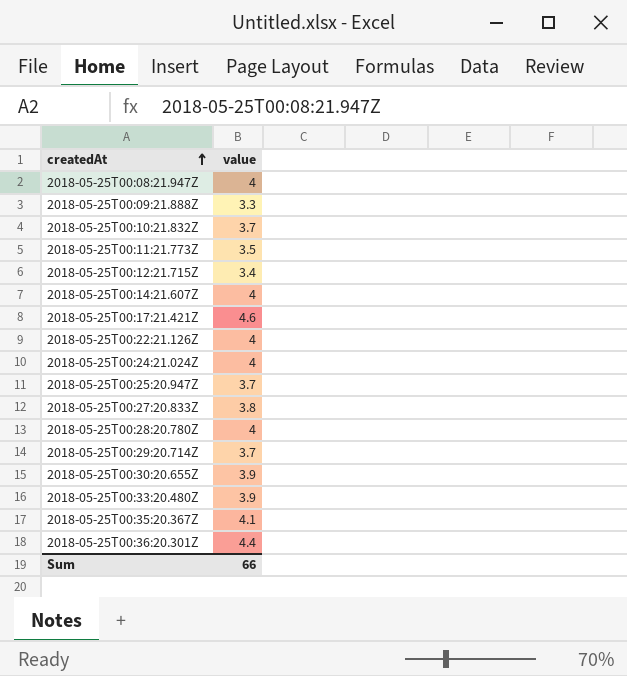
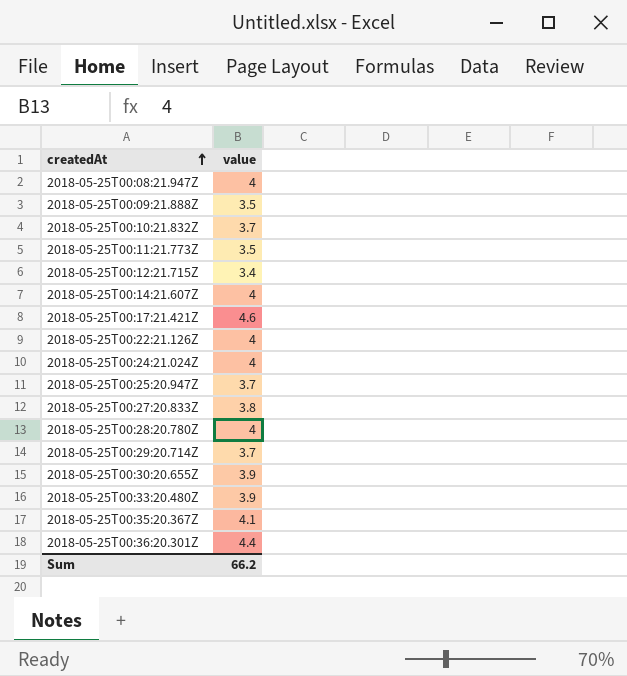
2018-05-25T00:09:21.888Z | value: 3.3 -> 3.5
Sum | value: 66 -> 66.2

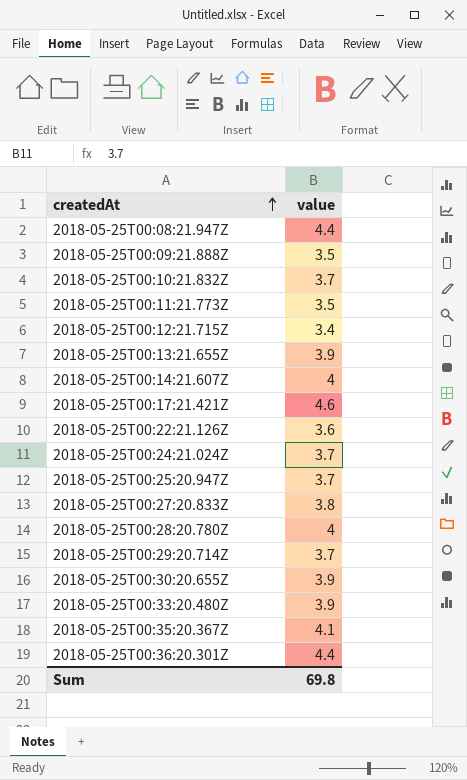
2018-05-25T00:08:21.947Z | value: 4 -> 4.4
row 2018-05-25T00:13:21.655Z: none -> 3.9
2018-05-25T00:22:21.126Z | value: 4 -> 3.6
2018-05-25T00:24:21.024Z | value: 4 -> 3.7
Sum | value: 66.2 -> 69.8

